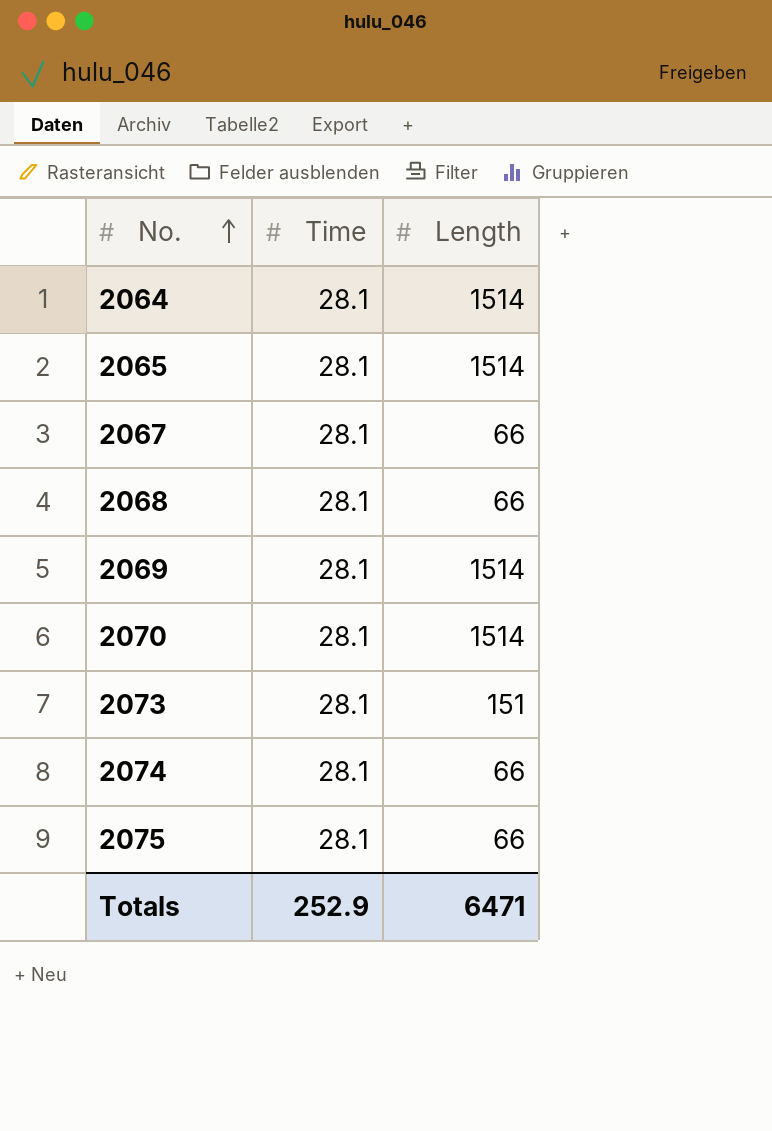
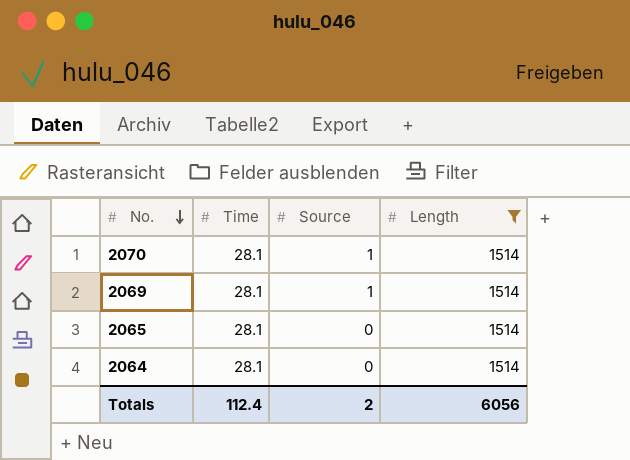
filter: none -> Length = 1514
row order: No. ascending -> No. descending
column Source | position: none -> 3
Totals | Time: 252.9 -> 112.4
Totals | Length: 6471 -> 6056

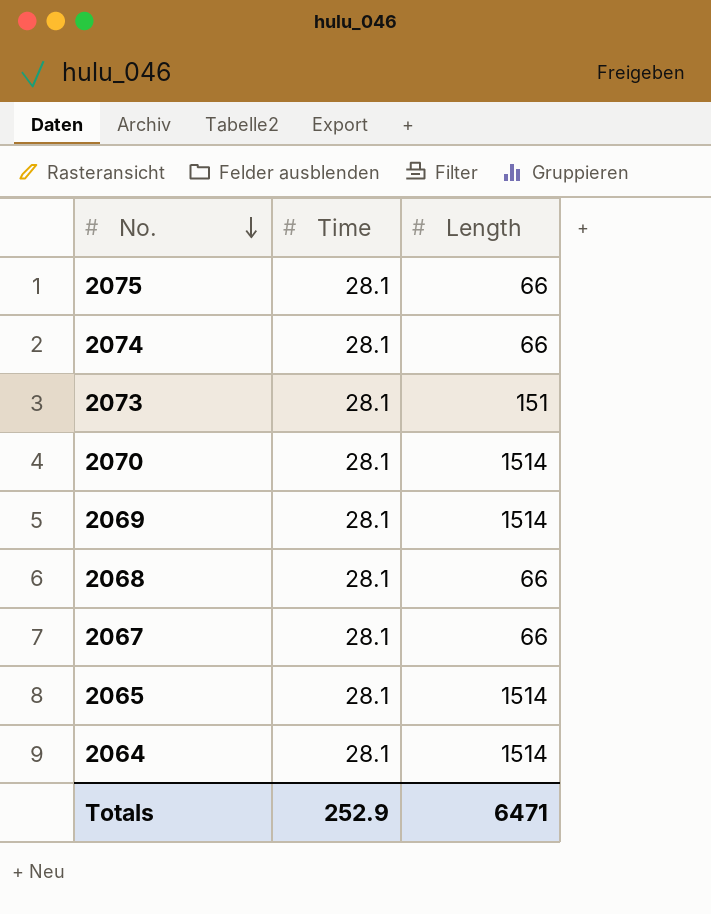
filter: Length = 1514 -> none
column Source | position: 3 -> none
Totals | Time: 112.4 -> 252.9
Totals | Length: 6056 -> 6471

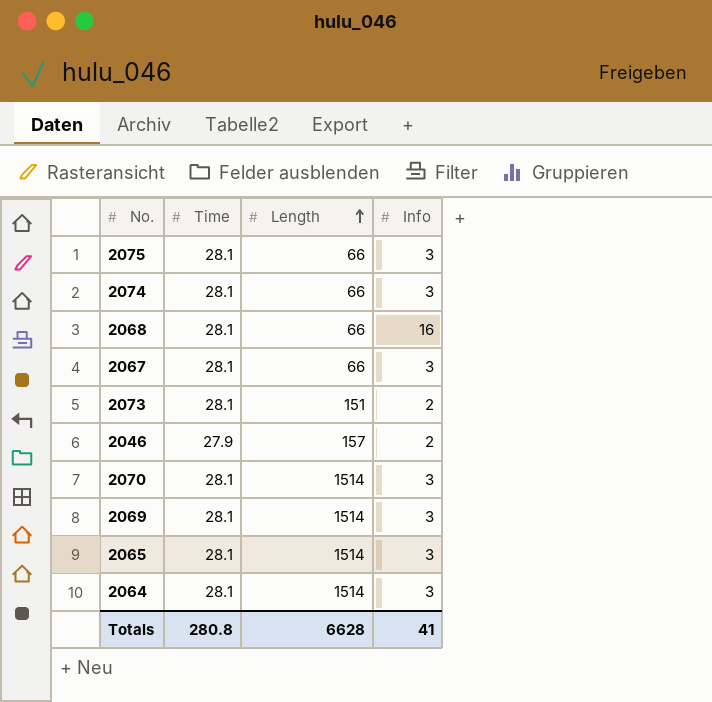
row order: No. descending -> Length ascending
column Info | position: none -> 4
row 2046: none -> 27.9 | 157 | 2
Totals | Time: 252.9 -> 280.8
Totals | Length: 6471 -> 6628

